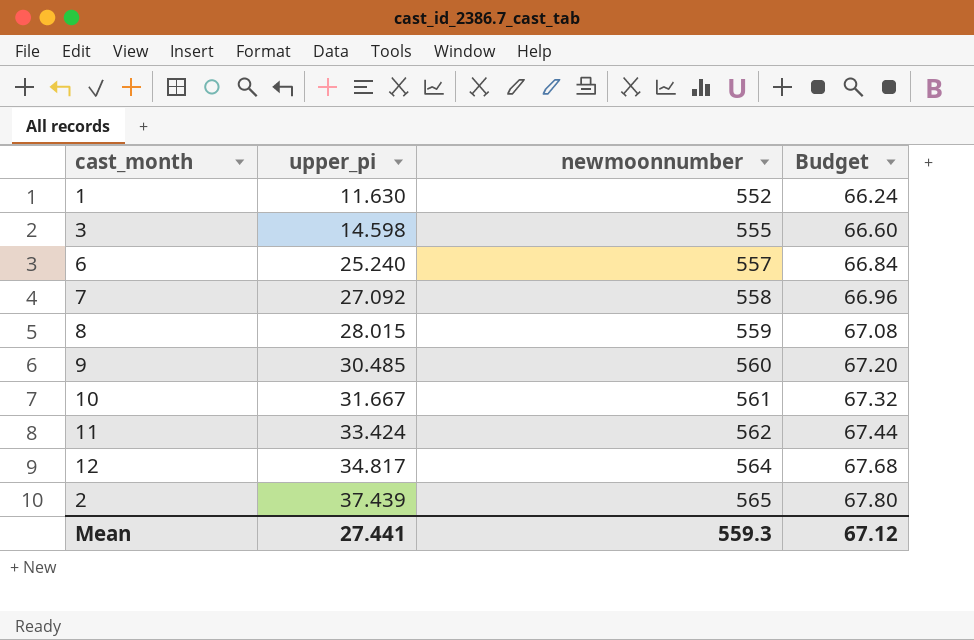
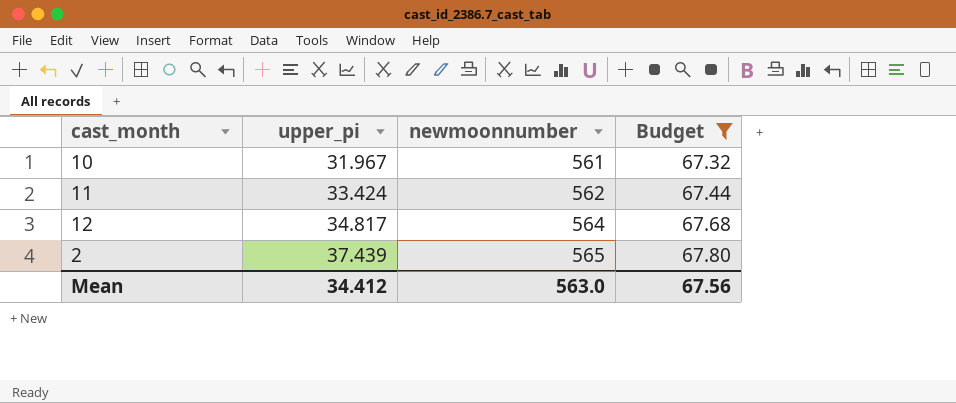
filter: none -> Budget >= 67.32
10 | upper_pi: 31.667 -> 31.967
Mean | upper_pi: 27.441 -> 34.412
Mean | newmoonnumber: 559.3 -> 563.0
Mean | Budget: 67.12 -> 67.56

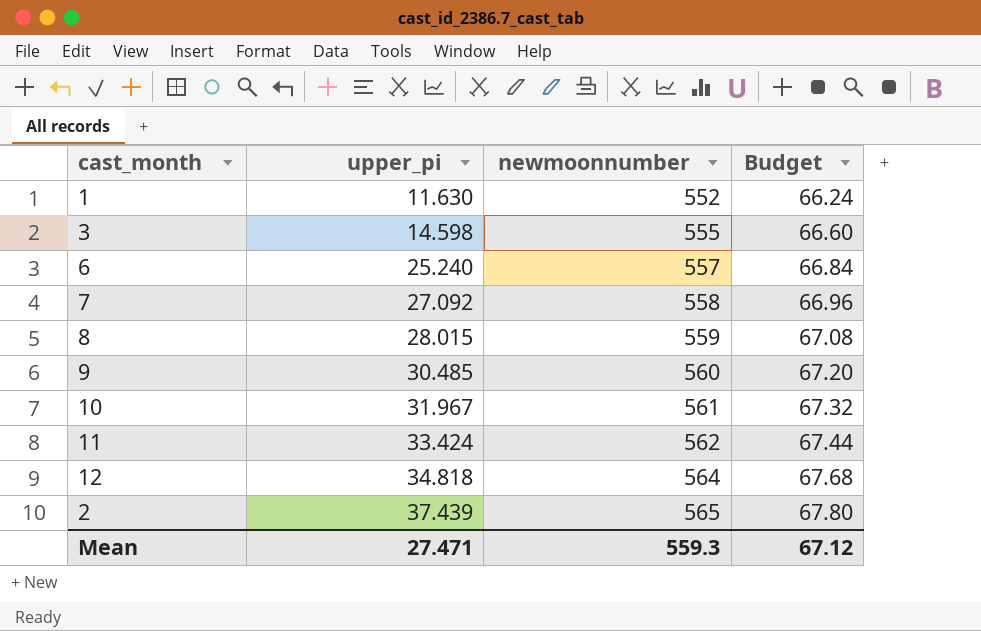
filter: Budget >= 67.32 -> none
12 | upper_pi: 34.817 -> 34.818
Mean | upper_pi: 34.412 -> 27.471
Mean | newmoonnumber: 563.0 -> 559.3
Mean | Budget: 67.56 -> 67.12

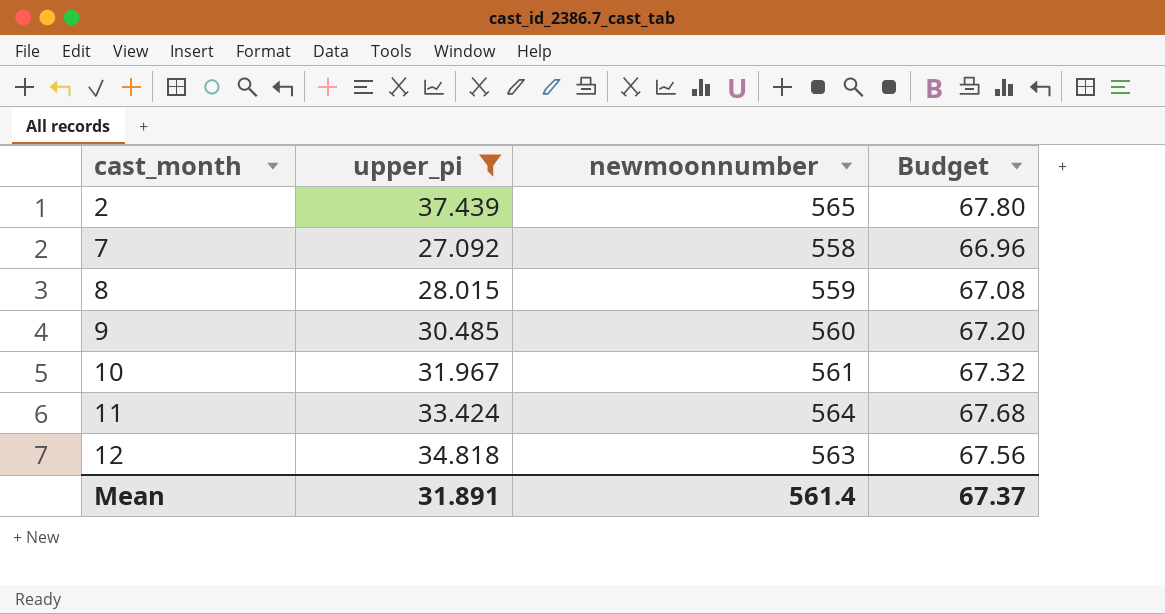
filter: none -> upper_pi >= 27.092
row order: upper_pi ascending -> cast_month ascending
11 | newmoonnumber: 562 -> 564
11 | Budget: 67.44 -> 67.68
12 | newmoonnumber: 564 -> 563
12 | Budget: 67.68 -> 67.56
Mean | upper_pi: 27.471 -> 31.891
Mean | newmoonnumber: 559.3 -> 561.4
Mean | Budget: 67.12 -> 67.37

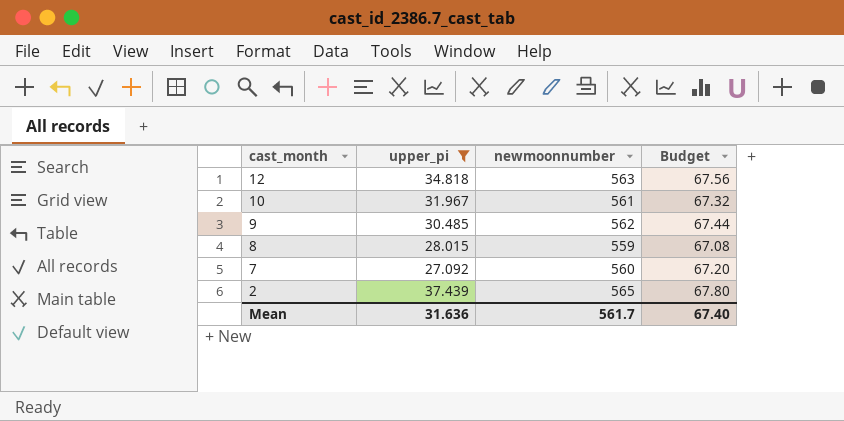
row order: cast_month ascending -> cast_month descending
row 11: 33.424 | 564 | 67.68 -> none
9 | newmoonnumber: 560 -> 562
9 | Budget: 67.20 -> 67.44
7 | newmoonnumber: 558 -> 560
7 | Budget: 66.96 -> 67.20
Mean | upper_pi: 31.891 -> 31.636
Mean | newmoonnumber: 561.4 -> 561.7
Mean | Budget: 67.37 -> 67.40

